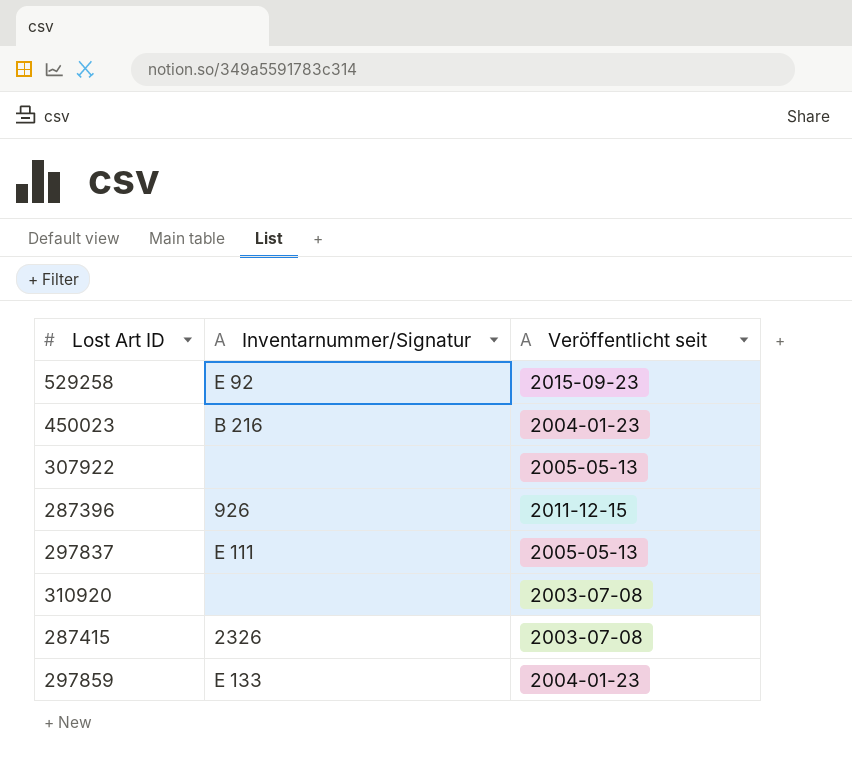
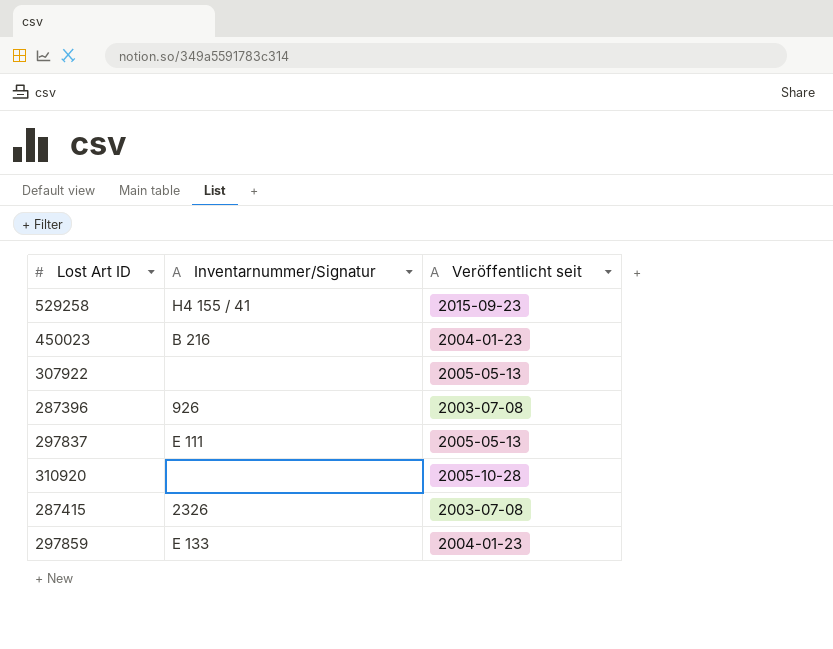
529258 | Inventarnummer/Signatur: E 92 -> H4 155 / 41
287396 | Veröffentlicht seit: 2011-12-15 -> 2003-07-08
310920 | Veröffentlicht seit: 2003-07-08 -> 2005-10-28

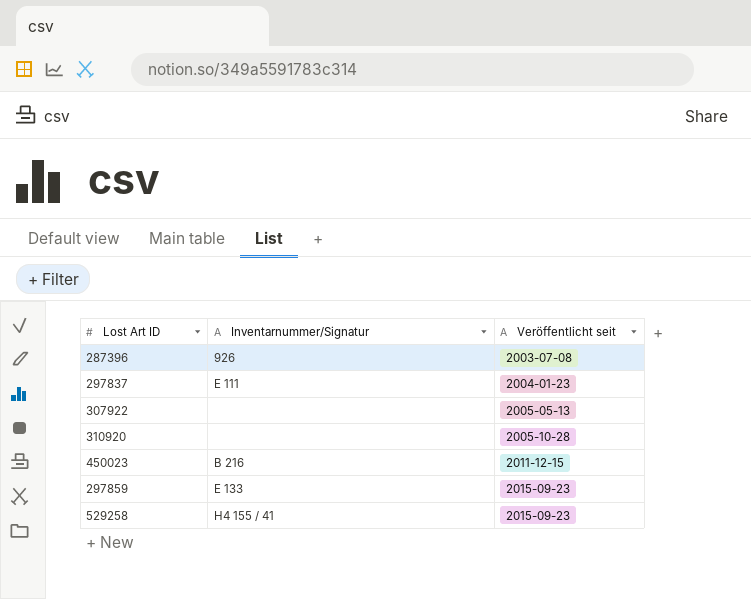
row order: none -> Veröffentlicht seit ascending
row 287415: 2326 | 2003-07-08 -> none
297837 | Veröffentlicht seit: 2005-05-13 -> 2004-01-23
450023 | Veröffentlicht seit: 2004-01-23 -> 2011-12-15
297859 | Veröffentlicht seit: 2004-01-23 -> 2015-09-23

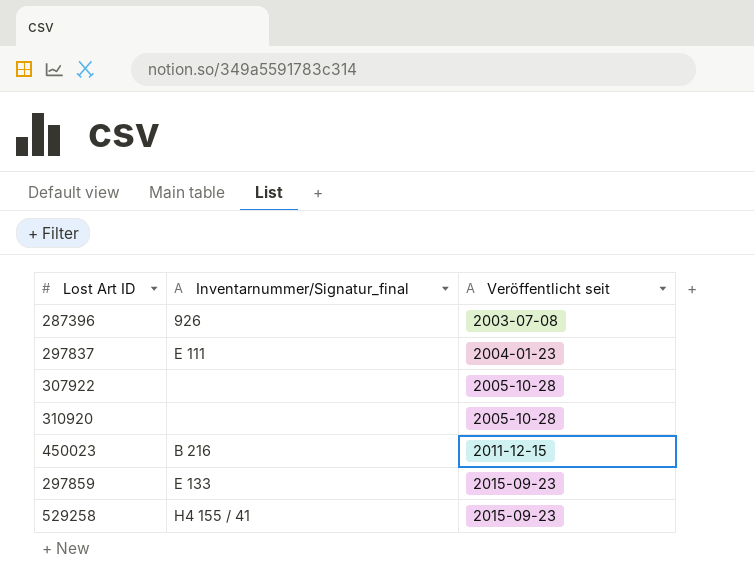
column name: Inventarnummer/Signatur -> Inventarnummer/Signatur_final
307922 | Veröffentlicht seit: 2005-05-13 -> 2005-10-28

